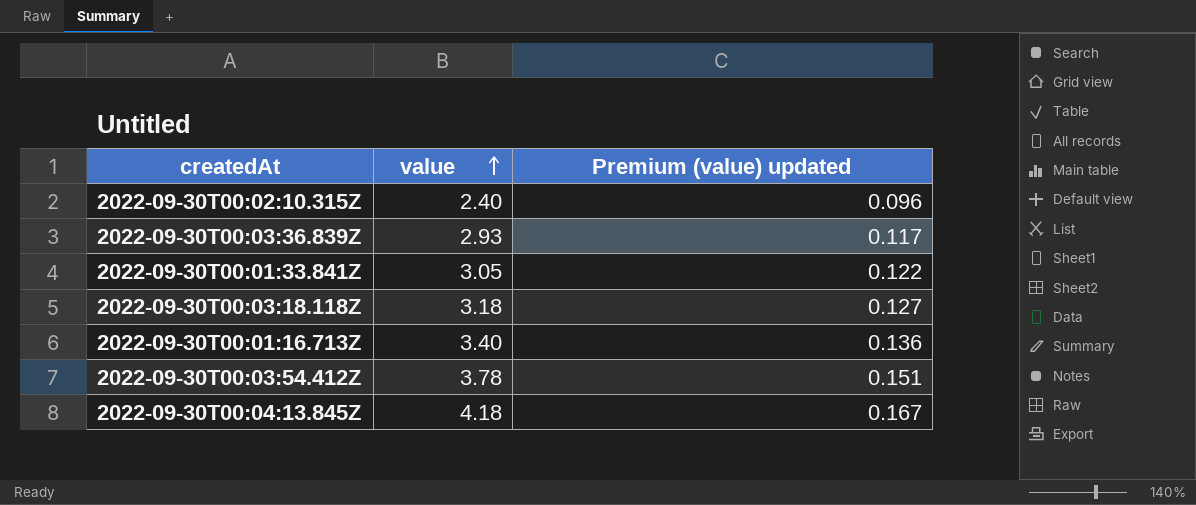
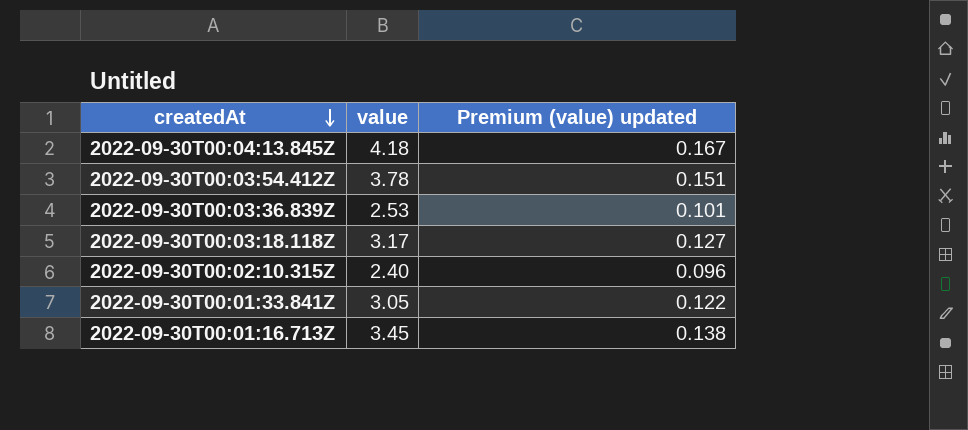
row order: value ascending -> createdAt descending
2022-09-30T00:03:36.839Z | value: 2.93 -> 2.53
2022-09-30T00:03:36.839Z | Premium (value) updated: 0.117 -> 0.101
2022-09-30T00:03:18.118Z | value: 3.18 -> 3.17
2022-09-30T00:01:16.713Z | value: 3.40 -> 3.45
2022-09-30T00:01:16.713Z | Premium (value) updated: 0.136 -> 0.138

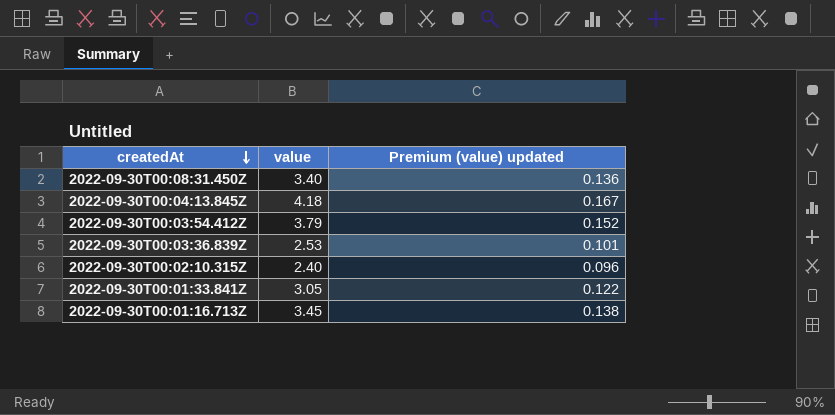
row 2022-09-30T00:03:18.118Z: 3.17 | 0.127 -> none
row 2022-09-30T00:08:31.450Z: none -> 3.40 | 0.136
2022-09-30T00:03:54.412Z | value: 3.78 -> 3.79
2022-09-30T00:03:54.412Z | Premium (value) updated: 0.151 -> 0.152

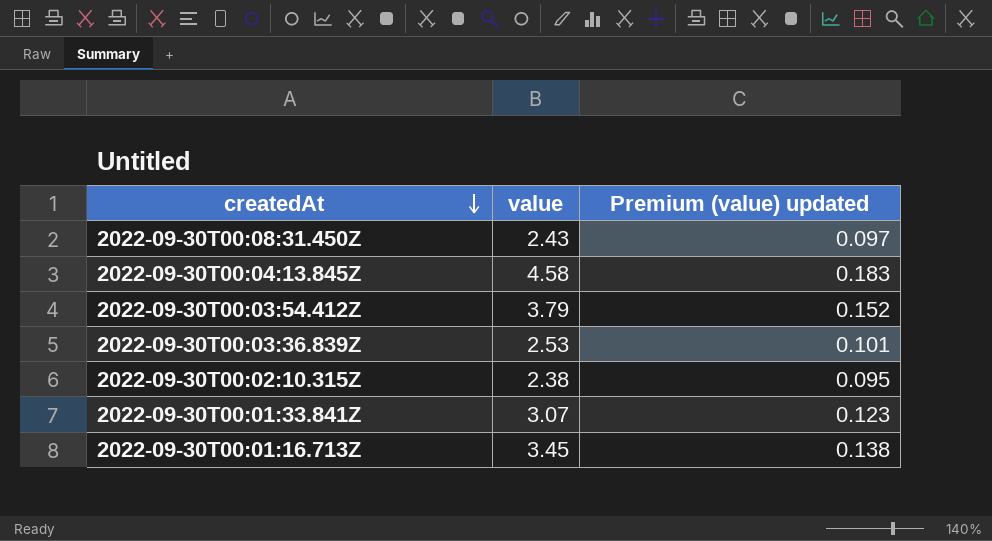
2022-09-30T00:08:31.450Z | value: 3.40 -> 2.43
2022-09-30T00:08:31.450Z | Premium (value) updated: 0.136 -> 0.097
2022-09-30T00:04:13.845Z | value: 4.18 -> 4.58
2022-09-30T00:04:13.845Z | Premium (value) updated: 0.167 -> 0.183
2022-09-30T00:02:10.315Z | value: 2.40 -> 2.38
2022-09-30T00:02:10.315Z | Premium (value) updated: 0.096 -> 0.095
2022-09-30T00:01:33.841Z | value: 3.05 -> 3.07
2022-09-30T00:01:33.841Z | Premium (value) updated: 0.122 -> 0.123

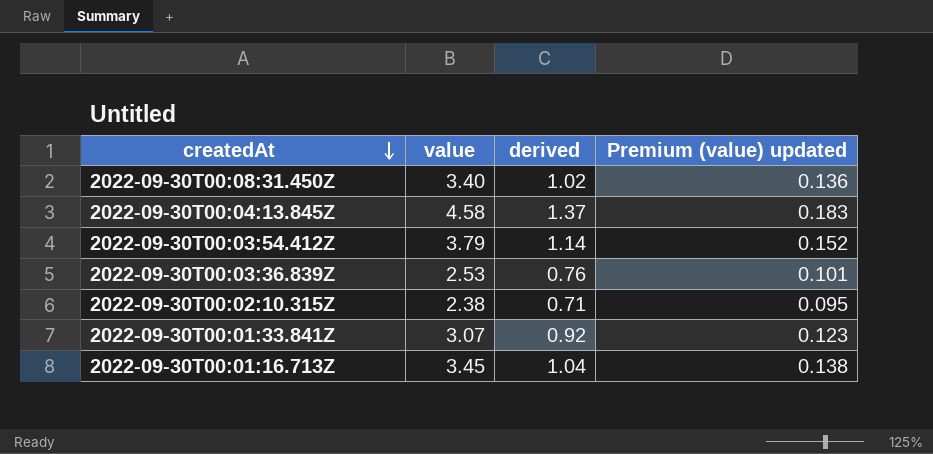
column derived | formula: none -> [value] * 0.3
2022-09-30T00:08:31.450Z | value: 2.43 -> 3.40
2022-09-30T00:08:31.450Z | Premium (value) updated: 0.097 -> 0.136

